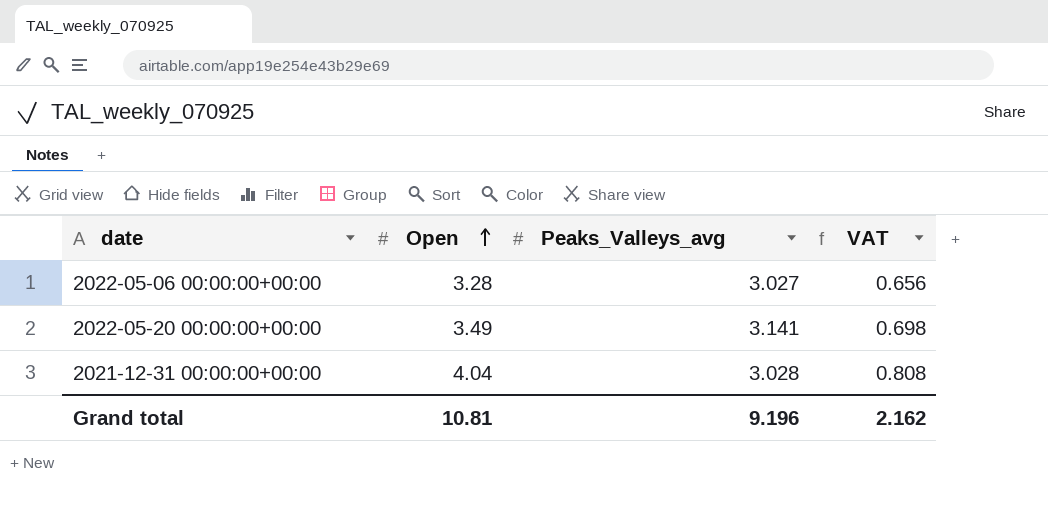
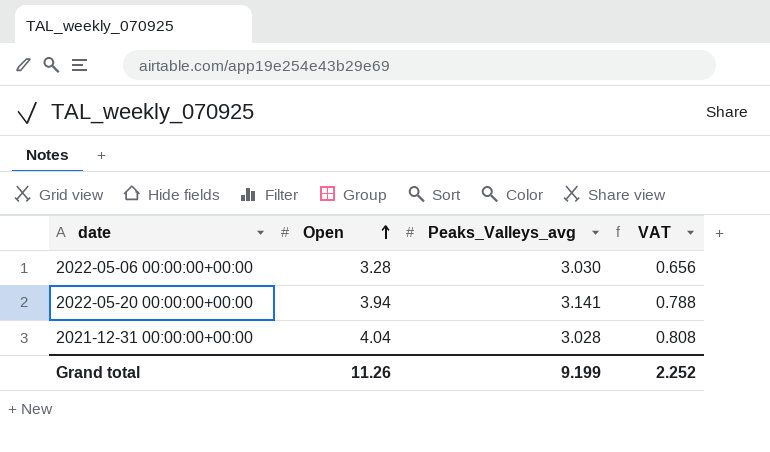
2022-05-06 00:00:00+00:00 | Peaks_Valleys_avg: 3.027 -> 3.030
2022-05-20 00:00:00+00:00 | Open: 3.49 -> 3.94
2022-05-20 00:00:00+00:00 | VAT: 0.698 -> 0.788
Grand total | Open: 10.81 -> 11.26
Grand total | Peaks_Valleys_avg: 9.196 -> 9.199
Grand total | VAT: 2.162 -> 2.252

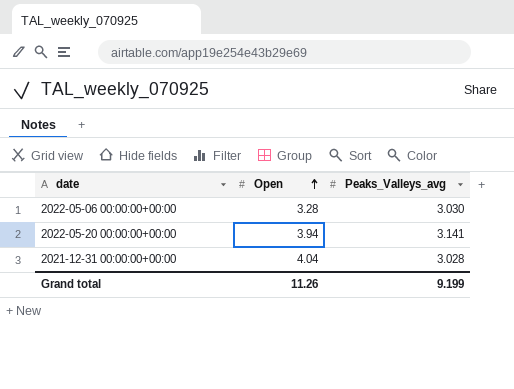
column VAT | formula: [Open] * 0.2 -> none

